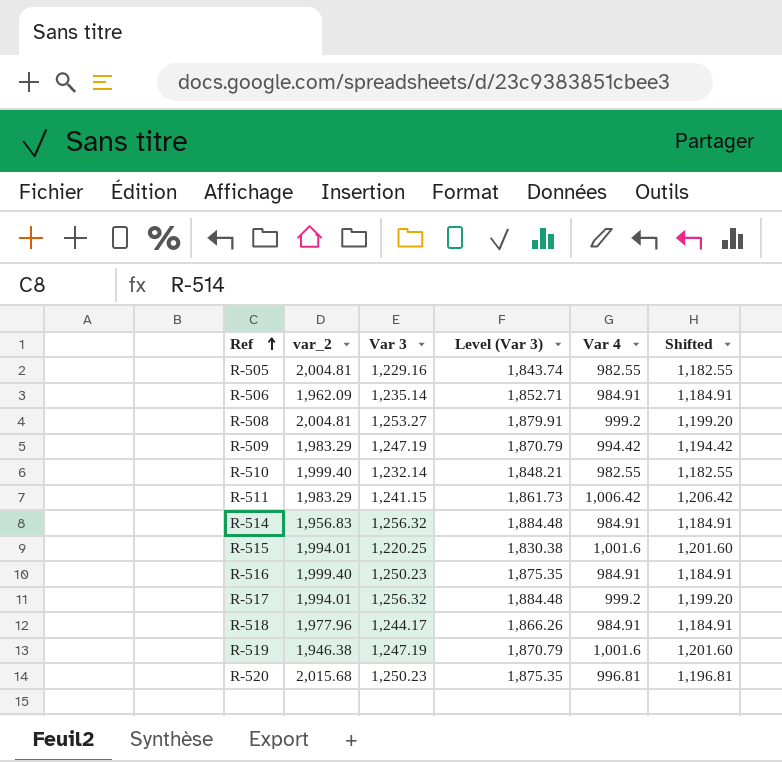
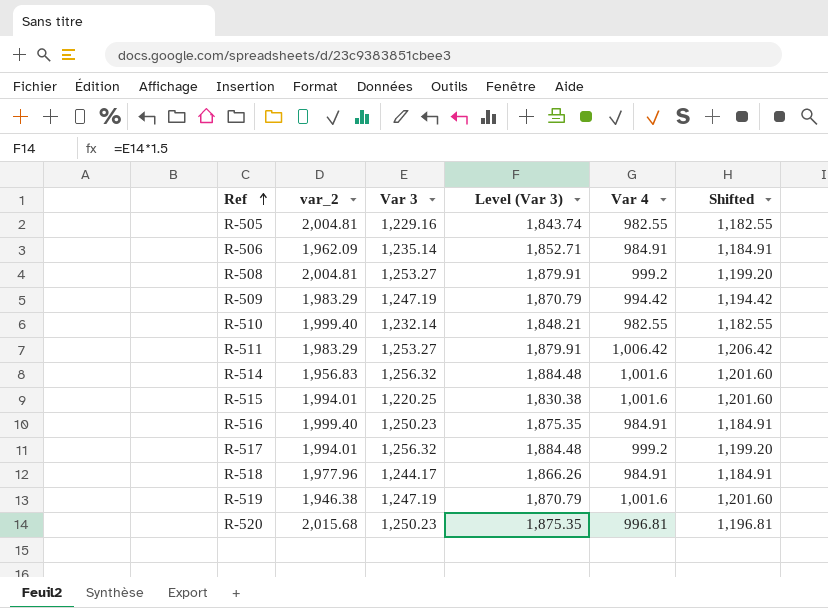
R-511 | Var 3: 1,241.15 -> 1,253.27
R-511 | Level (Var 3): 1,861.73 -> 1,879.91
R-514 | Var 4: 984.91 -> 1,001.6
R-514 | Shifted: 1,184.91 -> 1,201.60

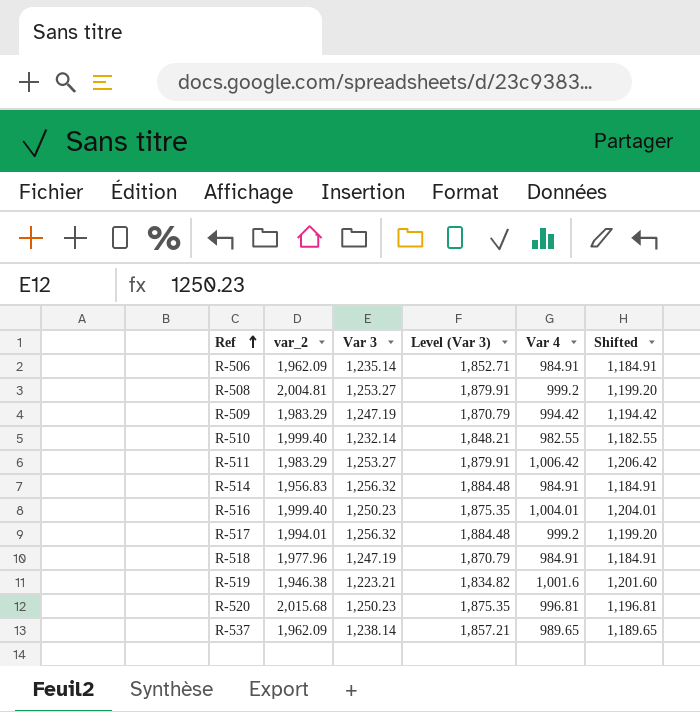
row R-505: 2,004.81 | 1,229.16 | 1,843.74 | 982.55 | 1,182.55 -> none
row R-515: 1,994.01 | 1,220.25 | 1,830.38 | 1,001.6 | 1,201.60 -> none
R-514 | Var 4: 1,001.6 -> 984.91
R-514 | Shifted: 1,201.60 -> 1,184.91
R-516 | Var 4: 984.91 -> 1,004.01
R-516 | Shifted: 1,184.91 -> 1,204.01
R-518 | Var 3: 1,244.17 -> 1,247.19
R-518 | Level (Var 3): 1,866.26 -> 1,870.79
R-519 | Var 3: 1,247.19 -> 1,223.21
R-519 | Level (Var 3): 1,870.79 -> 1,834.82
row R-537: none -> 1,962.09 | 1,238.14 | 1,857.21 | 989.65 | 1,189.65

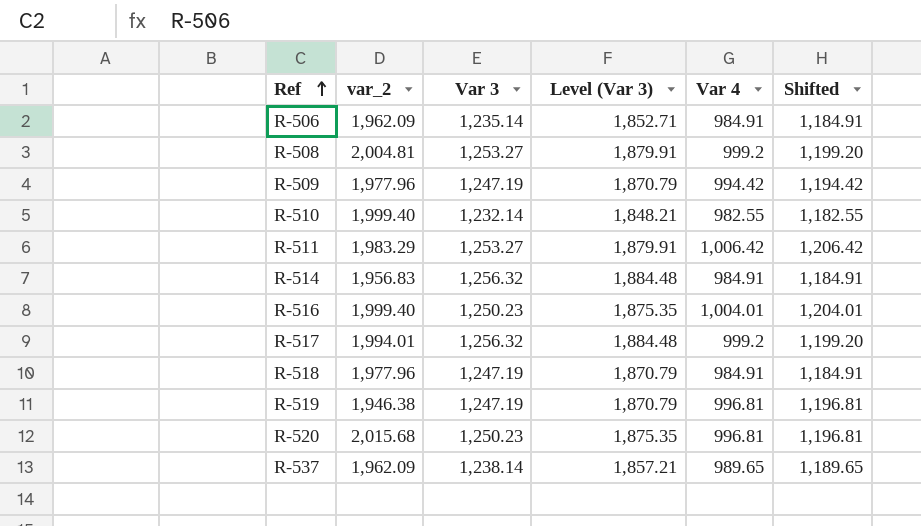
R-509 | var_2: 1,983.29 -> 1,977.96
R-519 | Var 3: 1,223.21 -> 1,247.19
R-519 | Level (Var 3): 1,834.82 -> 1,870.79
R-519 | Var 4: 1,001.6 -> 996.81
R-519 | Shifted: 1,201.60 -> 1,196.81

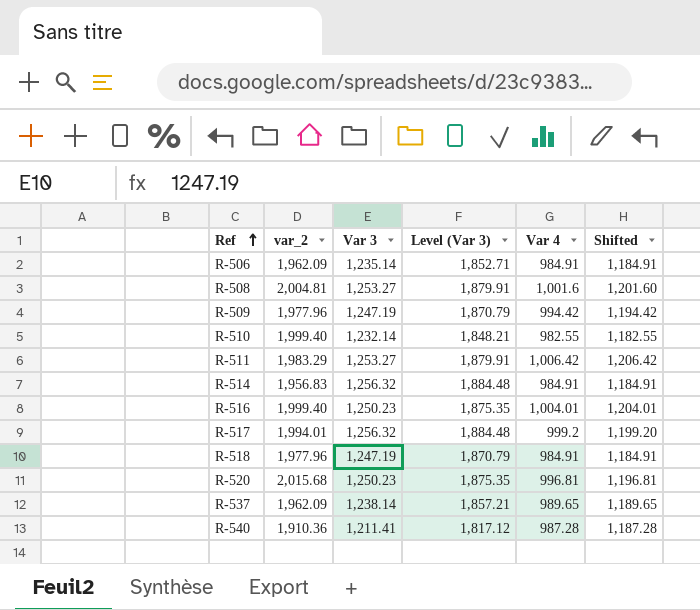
row R-519: 1,946.38 | 1,247.19 | 1,870.79 | 996.81 | 1,196.81 -> none
R-508 | Var 4: 999.2 -> 1,001.6
R-508 | Shifted: 1,199.20 -> 1,201.60
row R-540: none -> 1,910.36 | 1,211.41 | 1,817.12 | 987.28 | 1,187.28

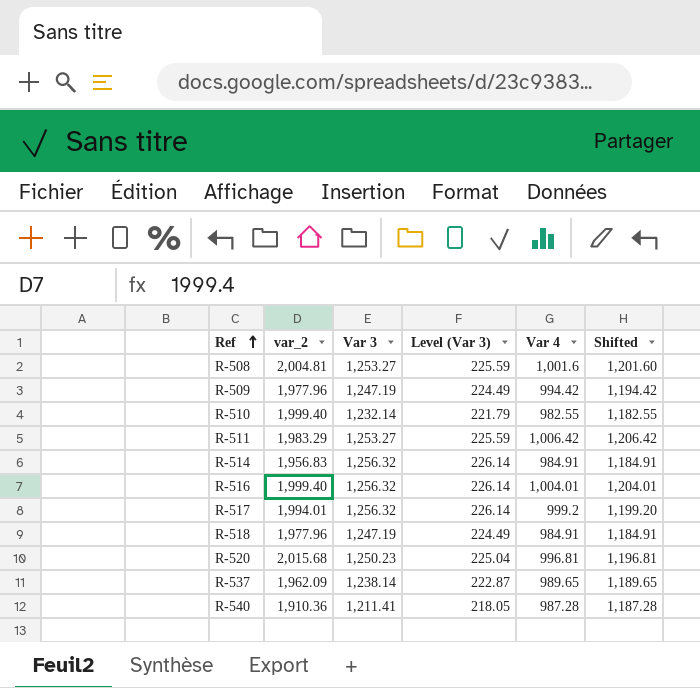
column Level (Var 3) | formula: [Var 3] * 1.5 -> [Var 3] * 0.18
row R-506: 1,962.09 | 1,235.14 | 1,852.71 | 984.91 | 1,184.91 -> none
R-516 | Var 3: 1,250.23 -> 1,256.32

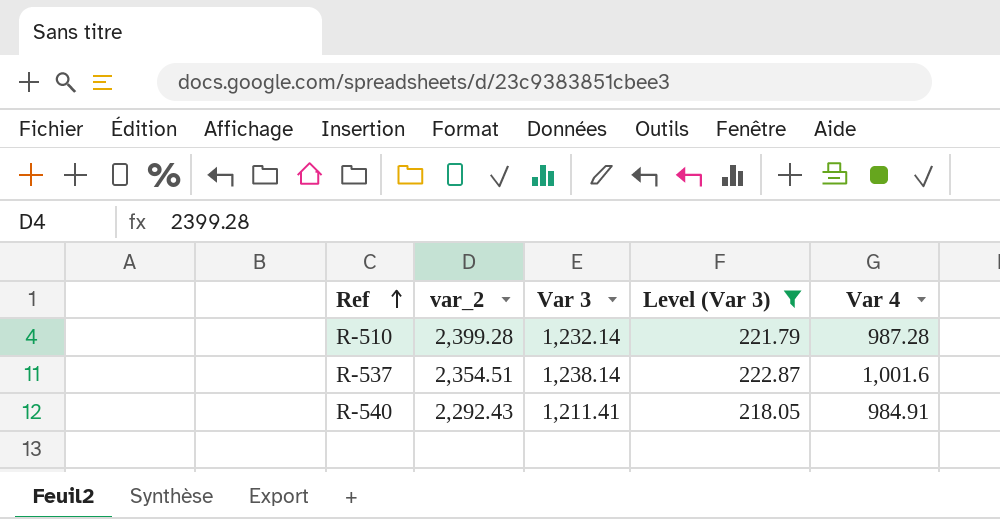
filter: none -> Level (Var 3) <= 222.87
column Shifted | formula: [Var 4] + 200 -> none
R-510 | var_2: 1,999.40 -> 2,399.28
R-510 | Var 4: 982.55 -> 987.28
R-537 | var_2: 1,962.09 -> 2,354.51
R-537 | Var 4: 989.65 -> 1,001.6
R-540 | var_2: 1,910.36 -> 2,292.43
R-540 | Var 4: 987.28 -> 984.91

